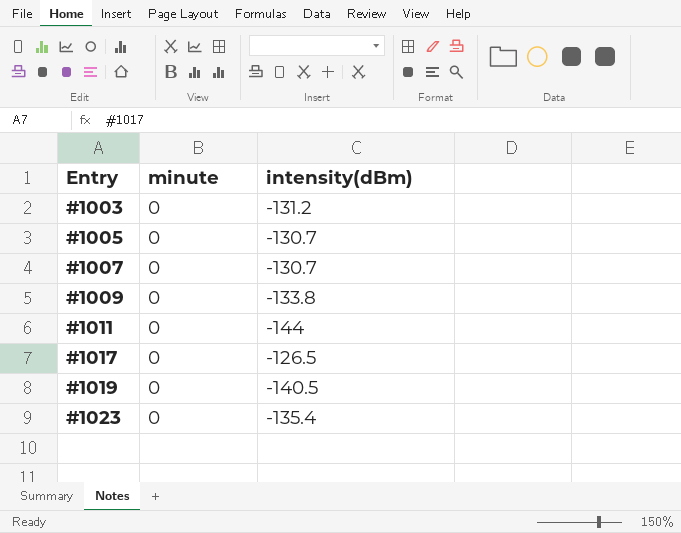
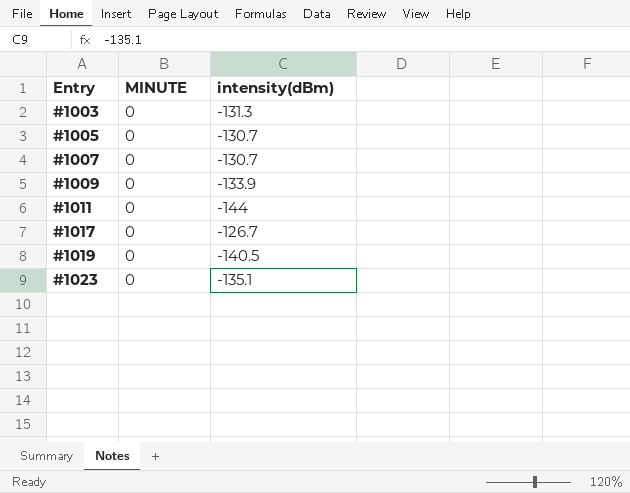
column name: minute -> MINUTE
#1003 | intensity(dBm): -131.2 -> -131.3
#1009 | intensity(dBm): -133.8 -> -133.9
#1017 | intensity(dBm): -126.5 -> -126.7
#1023 | intensity(dBm): -135.4 -> -135.1

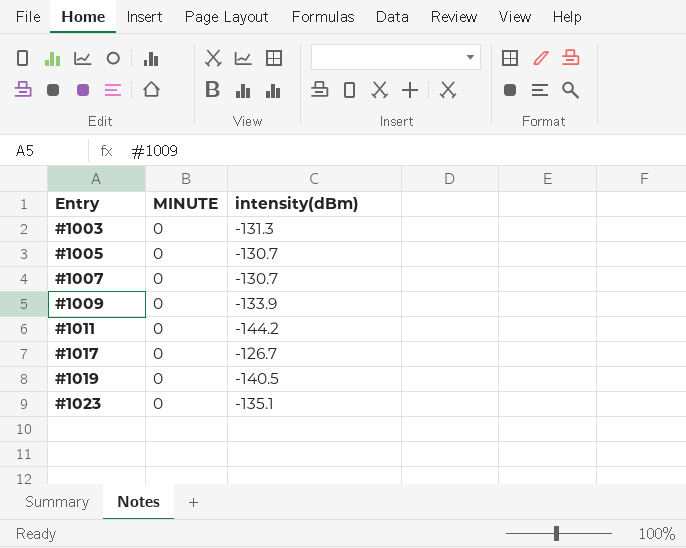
#1011 | intensity(dBm): -144 -> -144.2

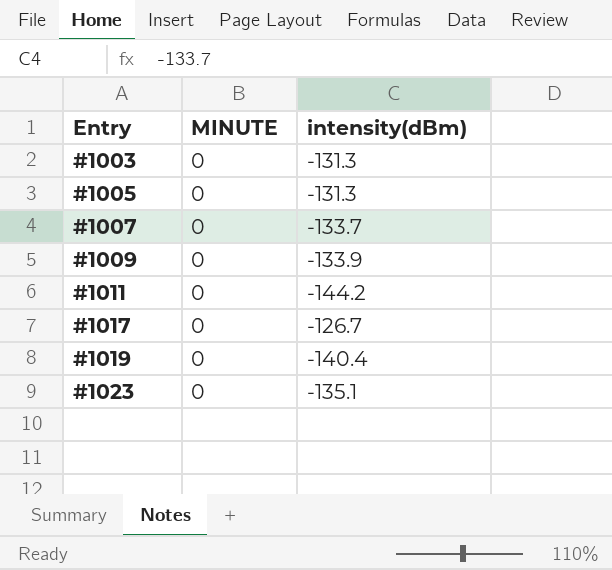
#1005 | intensity(dBm): -130.7 -> -131.3
#1007 | intensity(dBm): -130.7 -> -133.7
#1019 | intensity(dBm): -140.5 -> -140.4

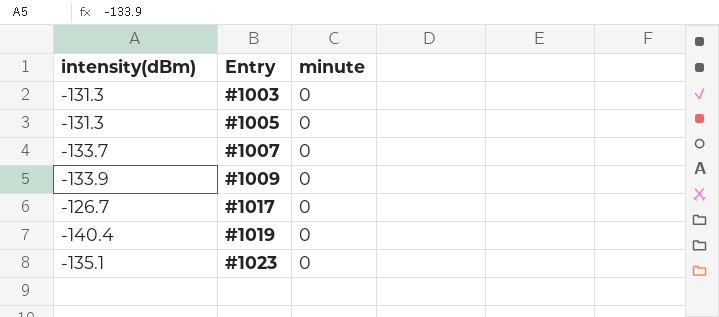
column intensity(dBm) | position: 3 -> 1
column name: MINUTE -> minute
row #1011: 0 | -144.2 -> none

